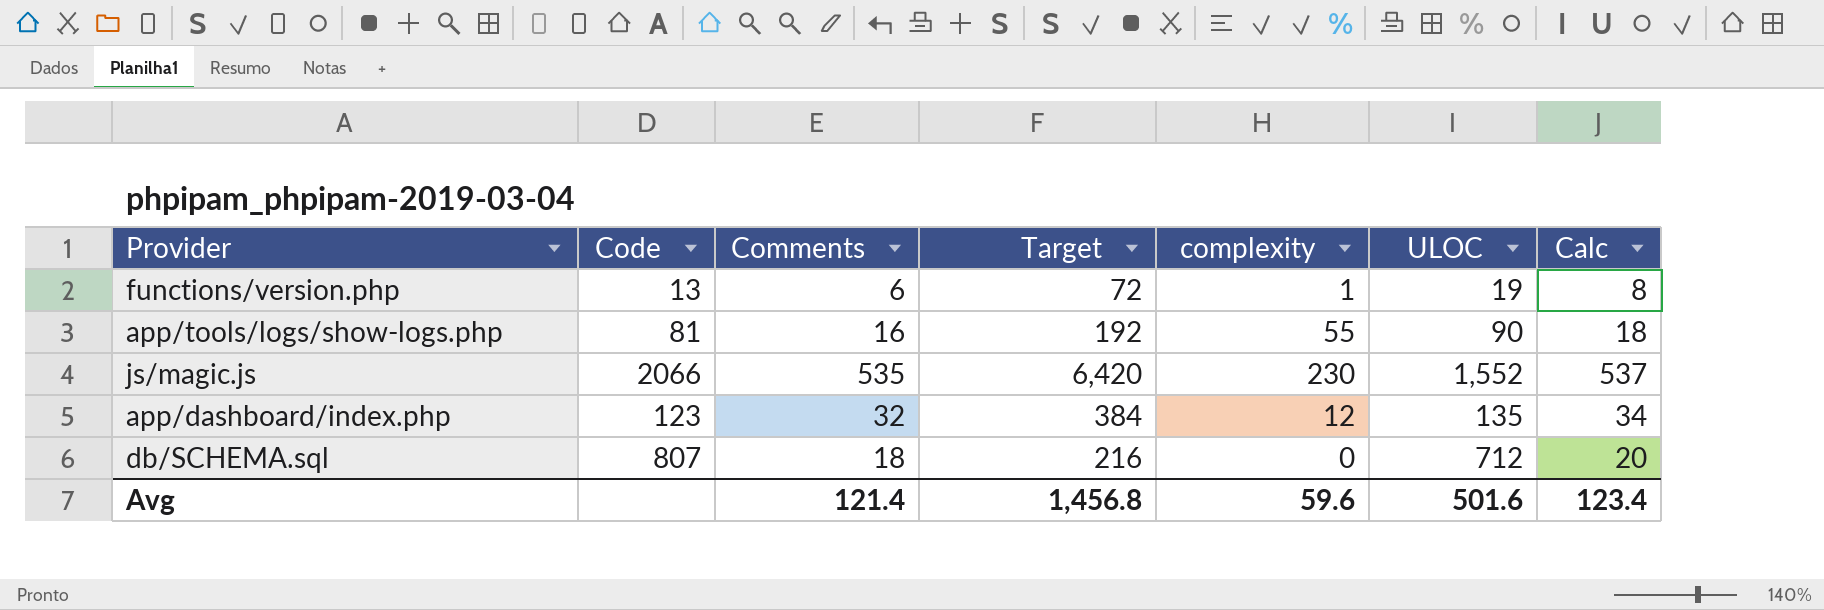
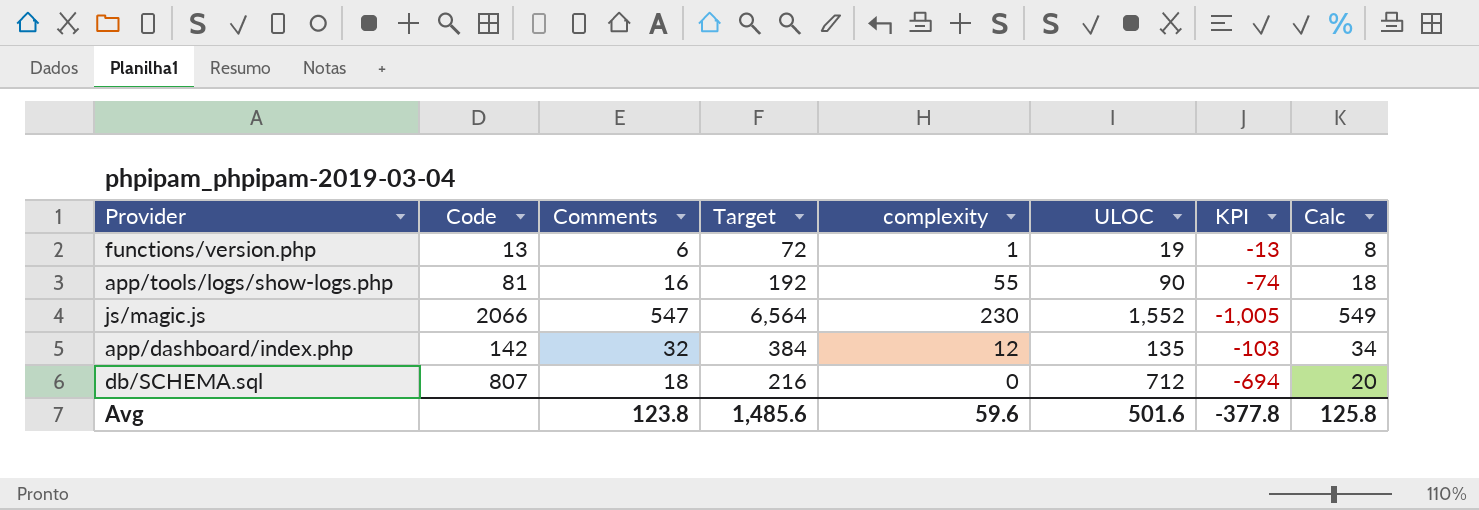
column KPI | formula: none -> [Comments] - [ULOC]
js/magic.js | Comments: 535 -> 547
js/magic.js | Target: 6,420 -> 6,564
js/magic.js | Calc: 537 -> 549
app/dashboard/index.php | Code: 123 -> 142
Avg | Comments: 121.4 -> 123.8
Avg | Target: 1,456.8 -> 1,485.6
Avg | Calc: 123.4 -> 125.8

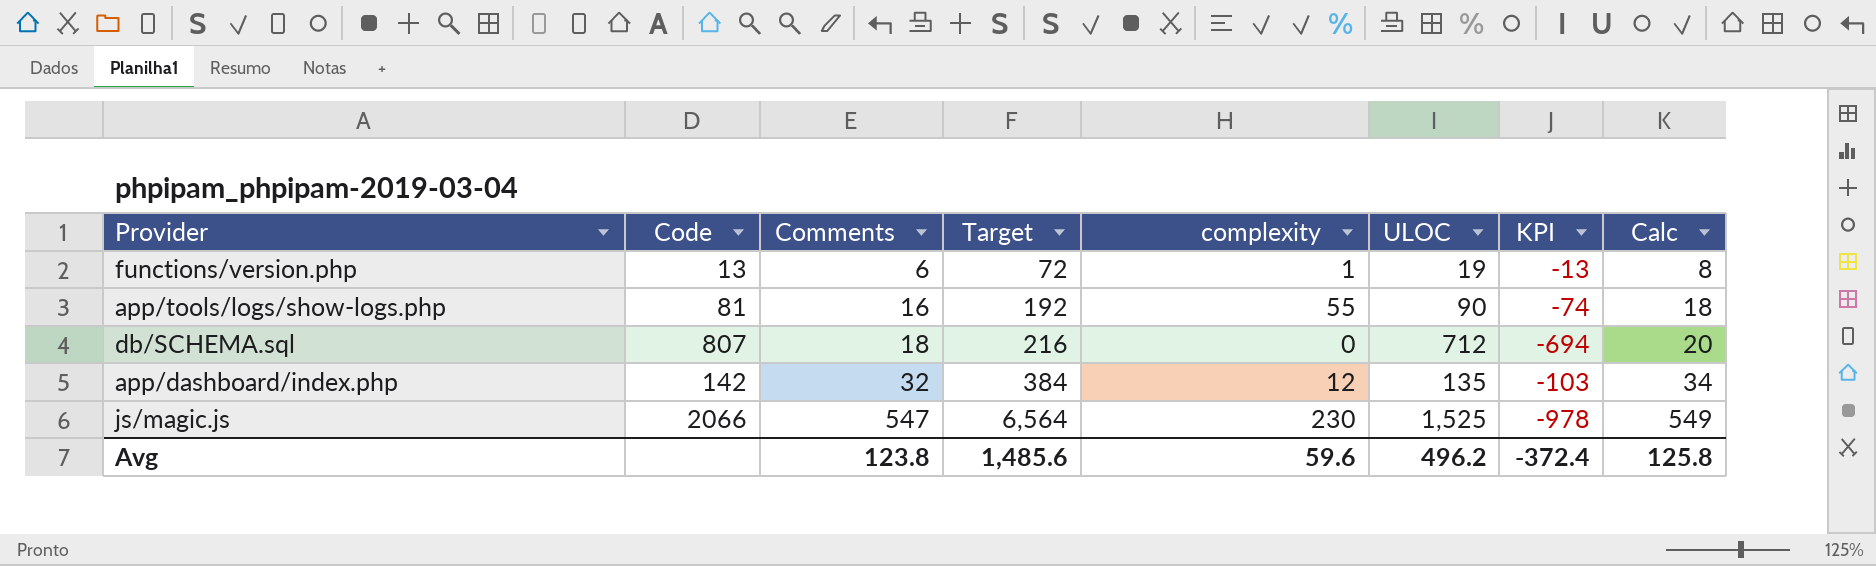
row order: none -> Comments ascending
js/magic.js | ULOC: 1,552 -> 1,525
js/magic.js | KPI: -1,005 -> -978
Avg | ULOC: 501.6 -> 496.2
Avg | KPI: -377.8 -> -372.4

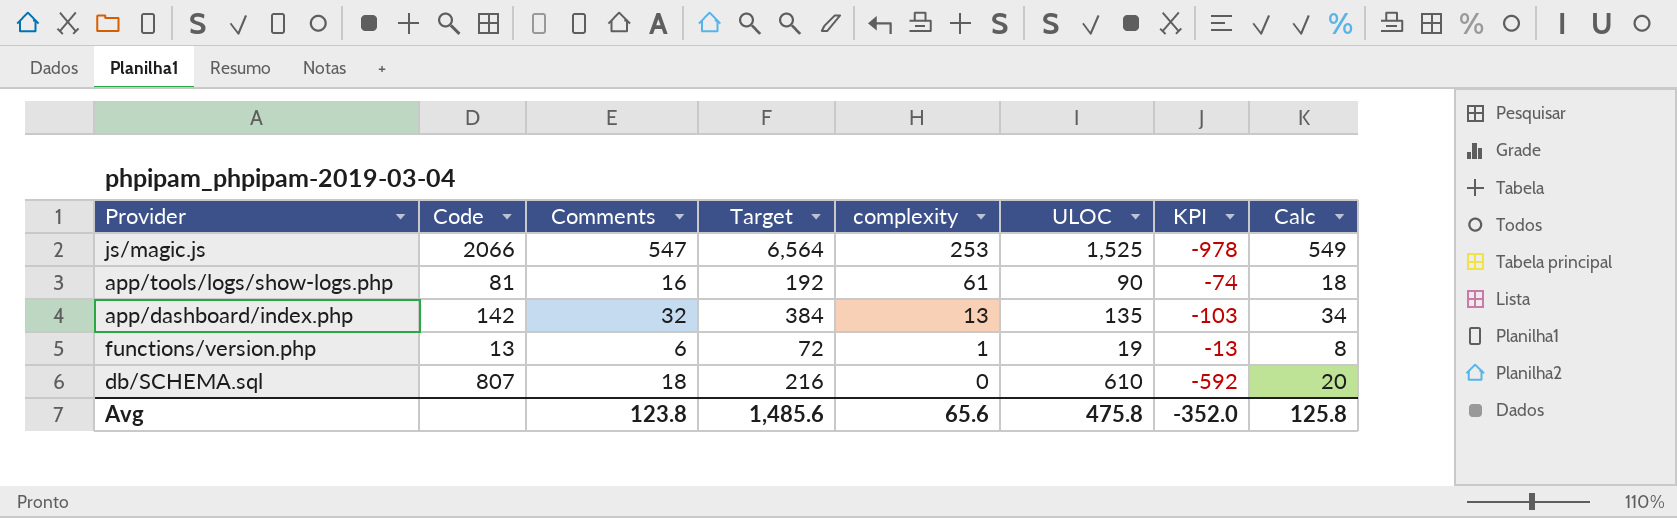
row order: Comments ascending -> complexity descending
js/magic.js | complexity: 230 -> 253
app/tools/logs/show-logs.php | complexity: 55 -> 61
app/dashboard/index.php | complexity: 12 -> 13
db/SCHEMA.sql | ULOC: 712 -> 610
db/SCHEMA.sql | KPI: -694 -> -592
Avg | complexity: 59.6 -> 65.6
Avg | ULOC: 496.2 -> 475.8
Avg | KPI: -372.4 -> -352.0

